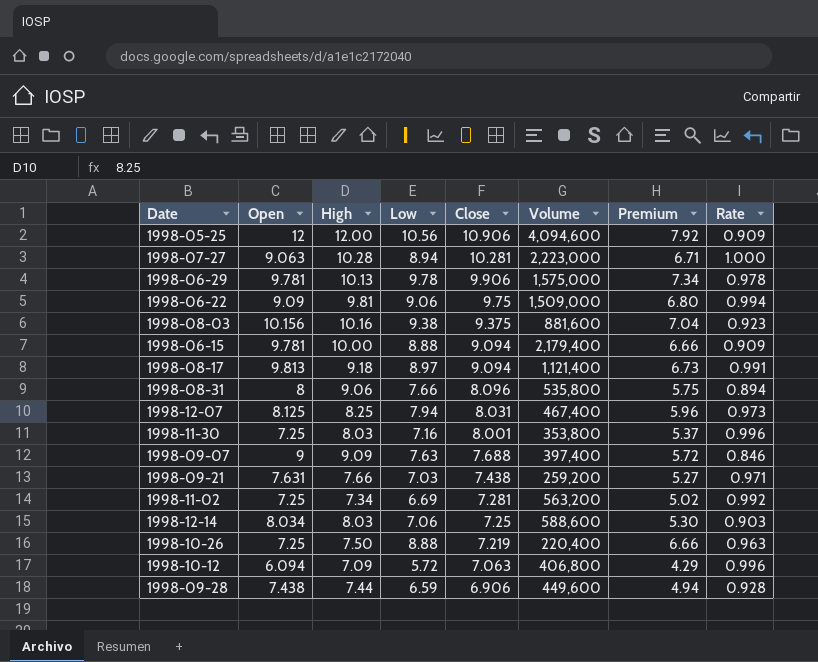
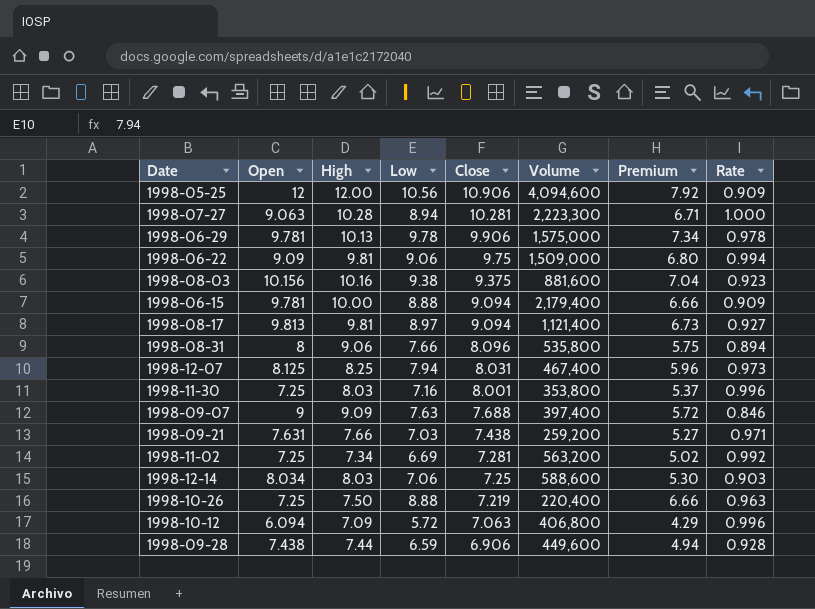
1998-07-27 | Volume: 2,223,000 -> 2,223,300
1998-08-17 | High: 9.18 -> 9.81
1998-08-17 | Rate: 0.991 -> 0.927

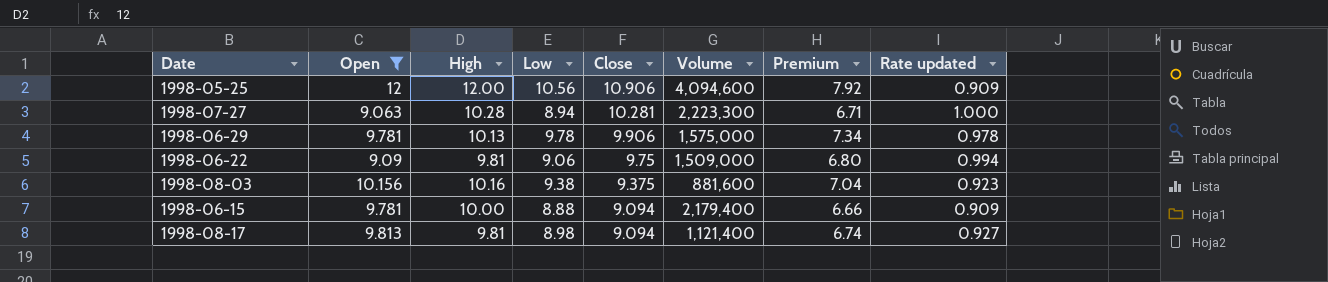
filter: none -> Open >= 9.063
column name: Rate -> Rate updated
1998-08-17 | Low: 8.97 -> 8.98
1998-08-17 | Premium: 6.73 -> 6.74

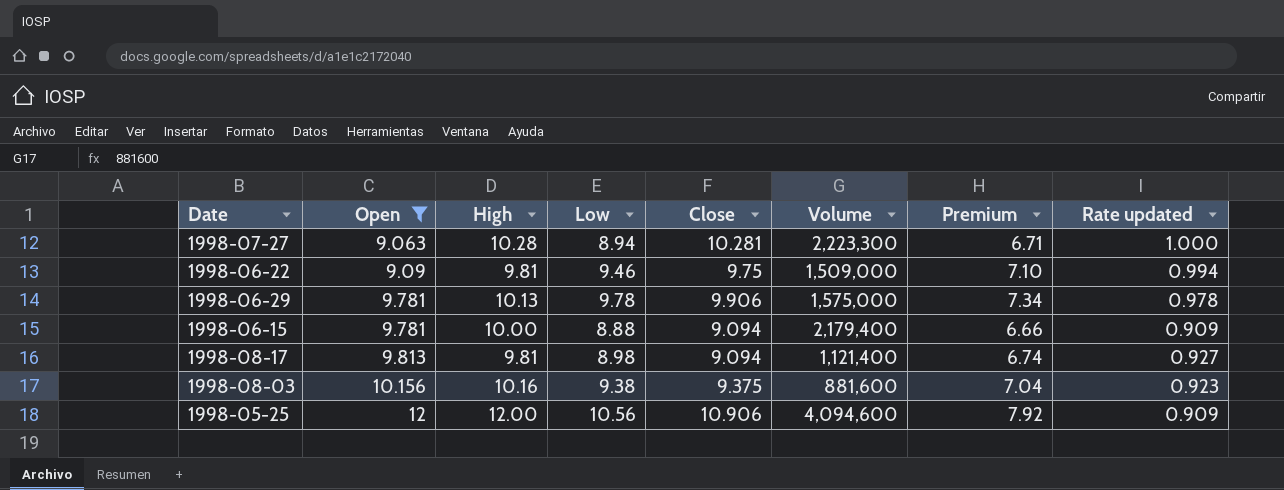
row order: Close descending -> Open ascending
1998-06-22 | Low: 9.06 -> 9.46
1998-06-22 | Premium: 6.80 -> 7.10

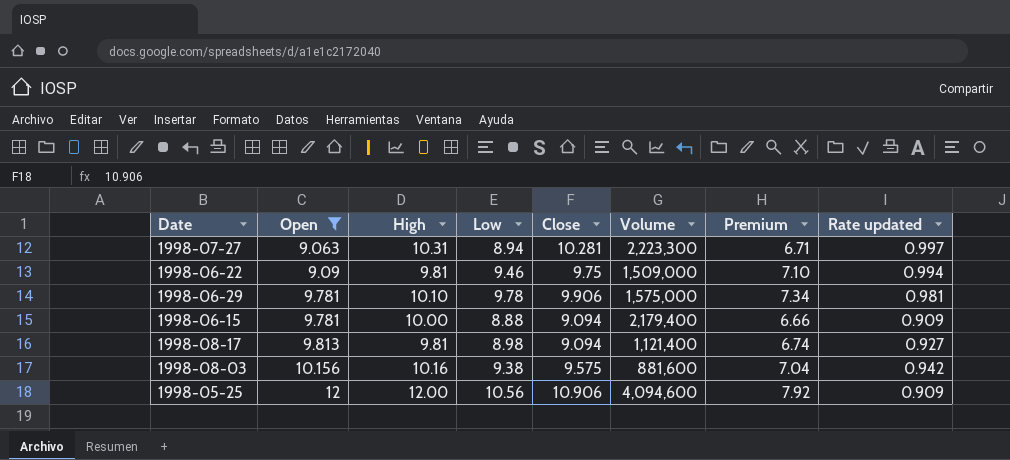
1998-07-27 | High: 10.28 -> 10.31
1998-07-27 | Rate updated: 1.000 -> 0.997
1998-06-29 | High: 10.13 -> 10.10
1998-06-29 | Rate updated: 0.978 -> 0.981
1998-08-03 | Close: 9.375 -> 9.575
1998-08-03 | Rate updated: 0.923 -> 0.942

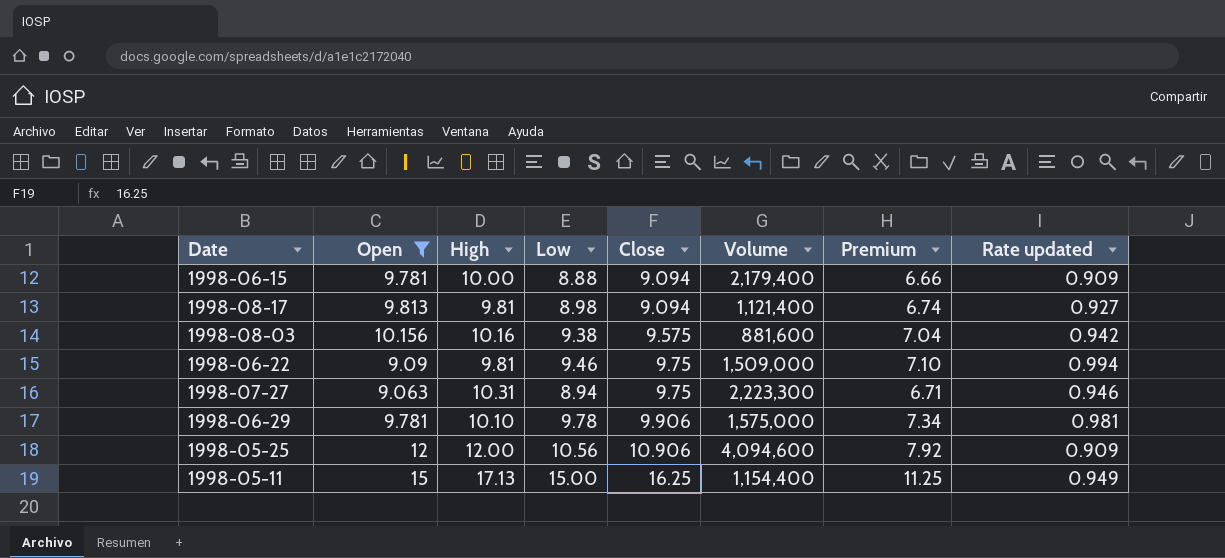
row order: Open ascending -> Close ascending
1998-07-27 | Close: 10.281 -> 9.75
1998-07-27 | Rate updated: 0.997 -> 0.946
row 1998-05-11: none -> 15 | 17.13 | 15.00 | 16.25 | 1,154,400 | 11.25 | 0.949

